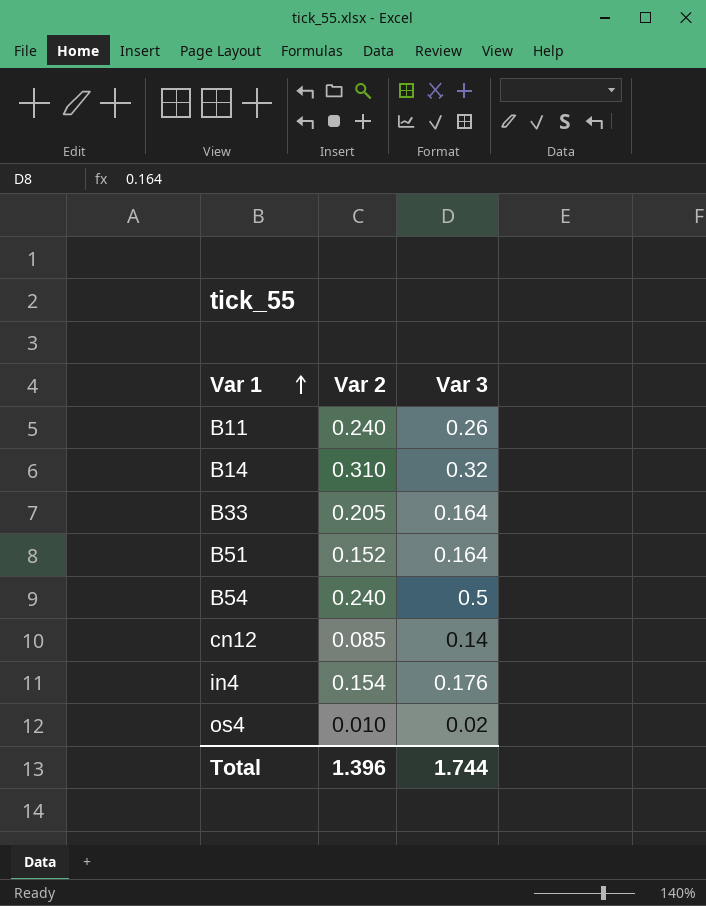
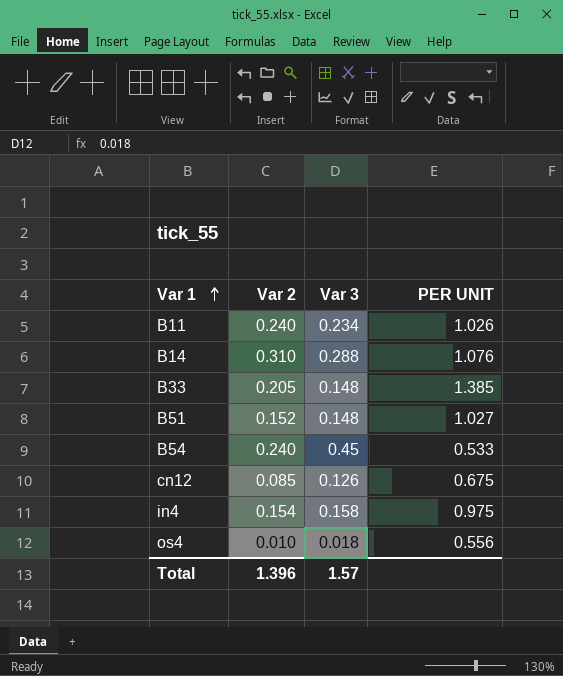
column PER UNIT | formula: none -> [Var 2] / [Var 3]
B11 | Var 3: 0.26 -> 0.234
B14 | Var 3: 0.32 -> 0.288
B33 | Var 3: 0.164 -> 0.148
B51 | Var 3: 0.164 -> 0.148
B54 | Var 3: 0.5 -> 0.45
cn12 | Var 3: 0.14 -> 0.126
in4 | Var 3: 0.176 -> 0.158
os4 | Var 3: 0.02 -> 0.018
Total | Var 3: 1.744 -> 1.57

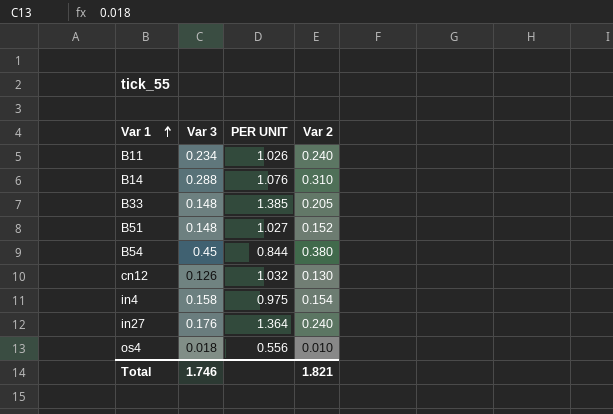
column Var 2 | position: 2 -> 4
B54 | PER UNIT: 0.533 -> 0.844
B54 | Var 2: 0.240 -> 0.380
cn12 | PER UNIT: 0.675 -> 1.032
cn12 | Var 2: 0.085 -> 0.130
row in27: none -> 0.176 | 1.364 | 0.240
Total | Var 3: 1.57 -> 1.746
Total | Var 2: 1.396 -> 1.821

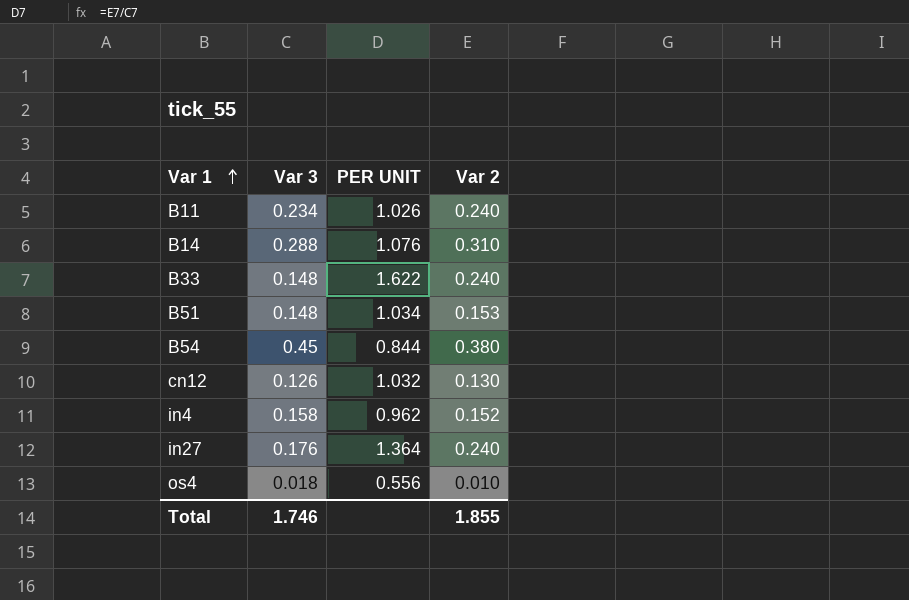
B33 | PER UNIT: 1.385 -> 1.622
B33 | Var 2: 0.205 -> 0.240
B51 | PER UNIT: 1.027 -> 1.034
B51 | Var 2: 0.152 -> 0.153
in4 | PER UNIT: 0.975 -> 0.962
in4 | Var 2: 0.154 -> 0.152
Total | Var 2: 1.821 -> 1.855

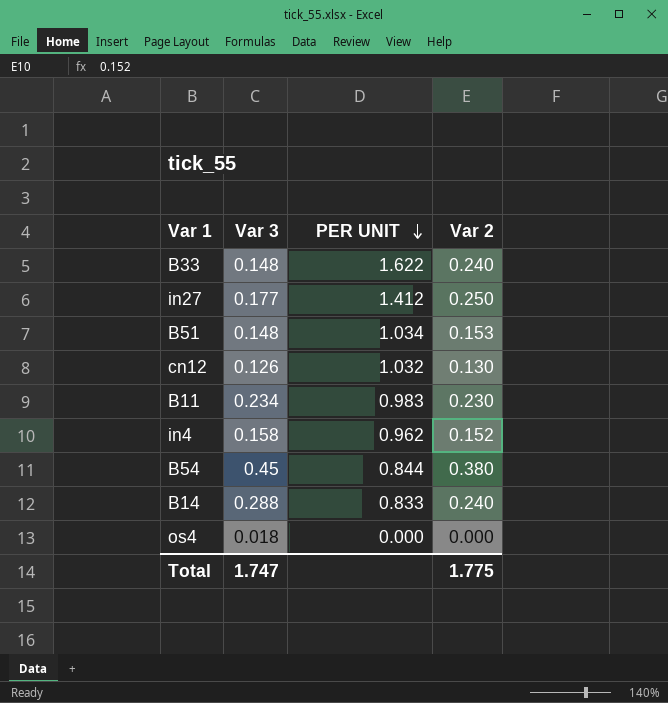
row order: Var 1 ascending -> PER UNIT descending
in27 | Var 3: 0.176 -> 0.177
in27 | PER UNIT: 1.364 -> 1.412
in27 | Var 2: 0.240 -> 0.250
B11 | PER UNIT: 1.026 -> 0.983
B11 | Var 2: 0.240 -> 0.230
B14 | PER UNIT: 1.076 -> 0.833
B14 | Var 2: 0.310 -> 0.240
os4 | PER UNIT: 0.556 -> 0.000
os4 | Var 2: 0.010 -> 0.000
Total | Var 3: 1.746 -> 1.747
Total | Var 2: 1.855 -> 1.775

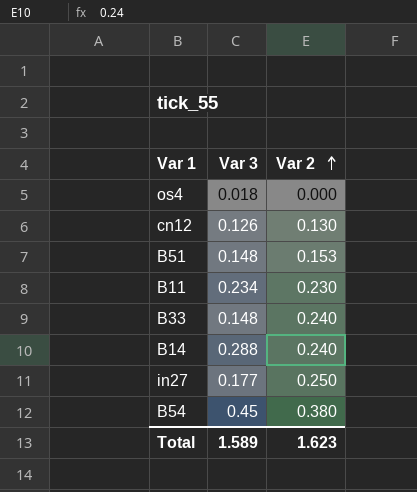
row order: PER UNIT descending -> Var 2 ascending
column PER UNIT | formula: [Var 2] / [Var 3] -> none
row in4: 0.158 | 0.962 | 0.152 -> none
Total | Var 3: 1.747 -> 1.589
Total | Var 2: 1.775 -> 1.623

